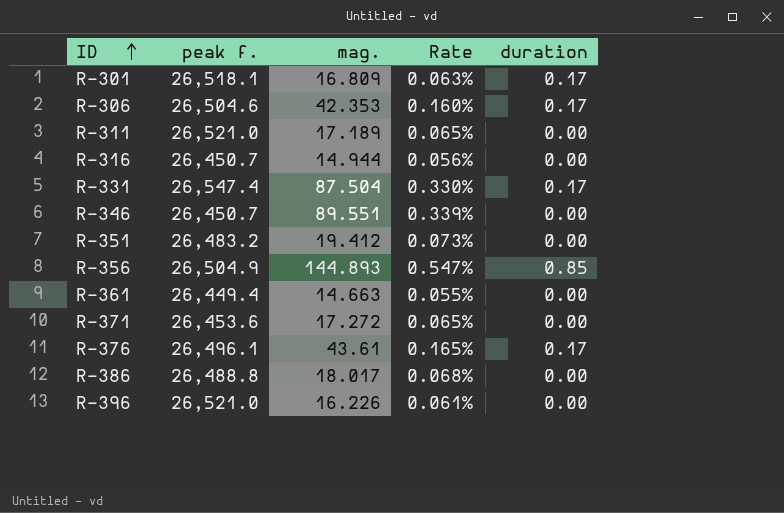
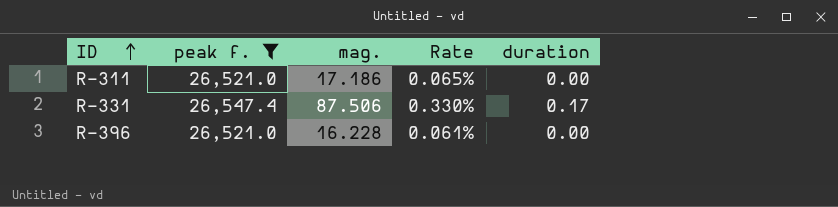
filter: none -> peak f. >= 26,521.0
R-311 | mag.: 17.189 -> 17.186
R-331 | mag.: 87.504 -> 87.506
R-396 | mag.: 16.226 -> 16.228

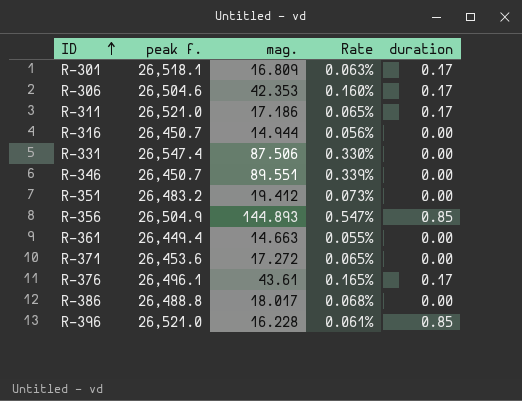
filter: peak f. >= 26,521.0 -> none
R-311 | duration: 0.00 -> 0.17
R-331 | duration: 0.17 -> 0.00
R-396 | duration: 0.00 -> 0.85

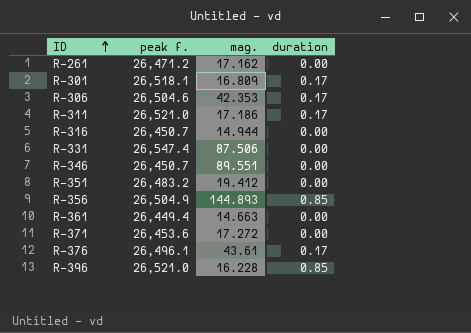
column Rate | formula: [mag.] / [peak f.] -> none
row R-386: 26,488.8 | 18.017 | 0.068% | 0.00 -> none
row R-261: none -> 26,471.2 | 17.162 | 0.00

